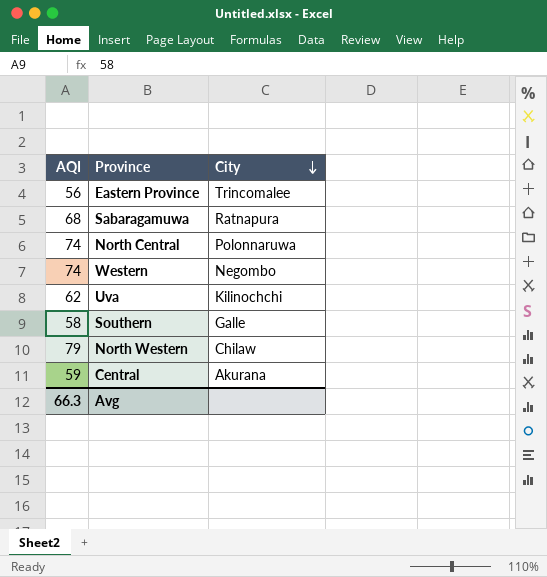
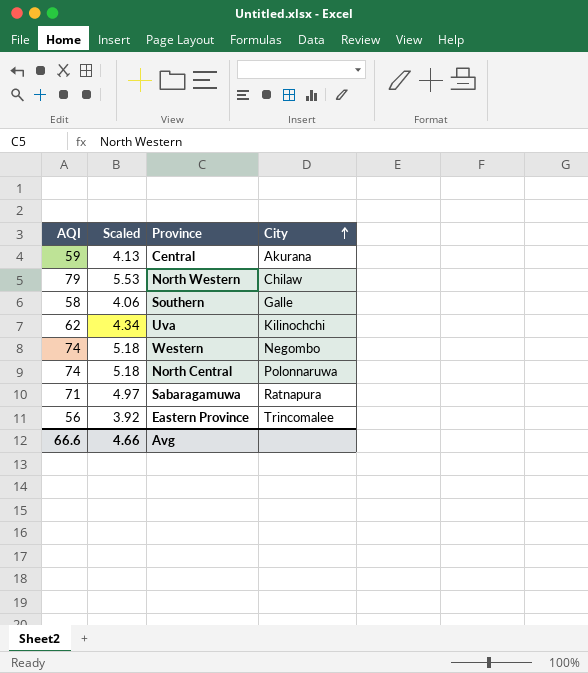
row order: City descending -> City ascending
column Scaled | formula: none -> [AQI] * 0.07
Sabaragamuwa | AQI: 68 -> 71
Avg | AQI: 66.3 -> 66.6

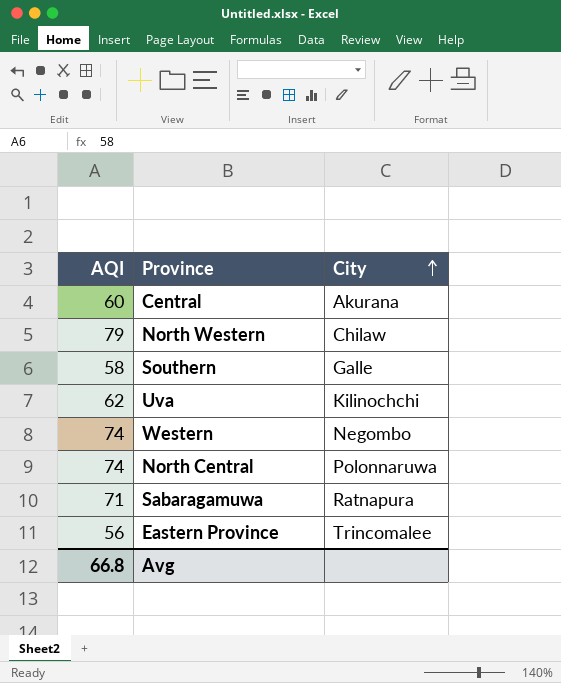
column Scaled | formula: [AQI] * 0.07 -> none
Central | AQI: 59 -> 60
Avg | AQI: 66.6 -> 66.8

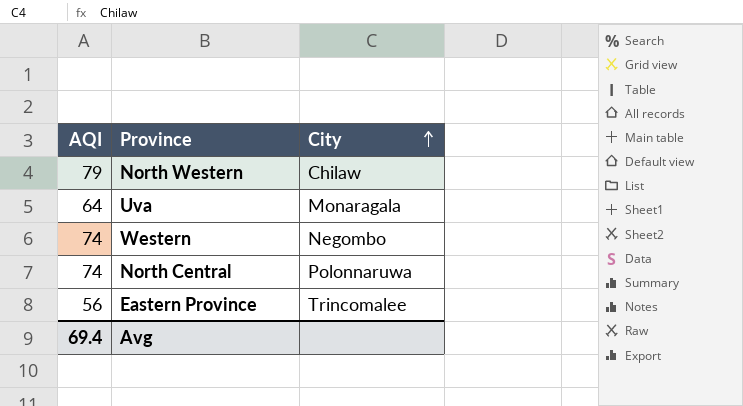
row Central: 60 | Akurana -> none
row Southern: 58 | Galle -> none
row Sabaragamuwa: 71 | Ratnapura -> none
Uva | AQI: 62 -> 64
Uva | City: Kilinochchi -> Monaragala
Avg | AQI: 66.8 -> 69.4

